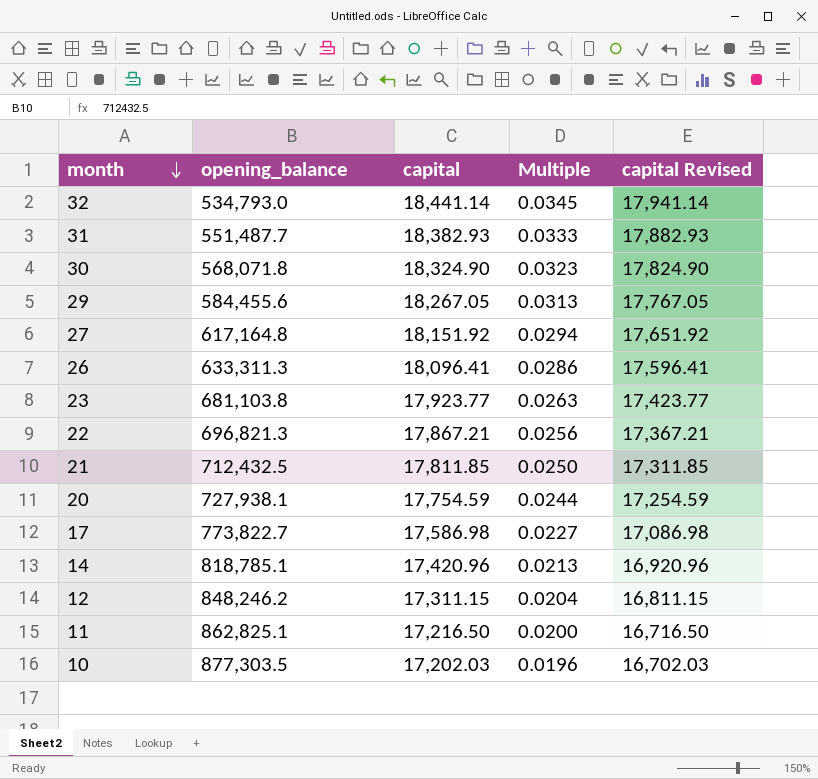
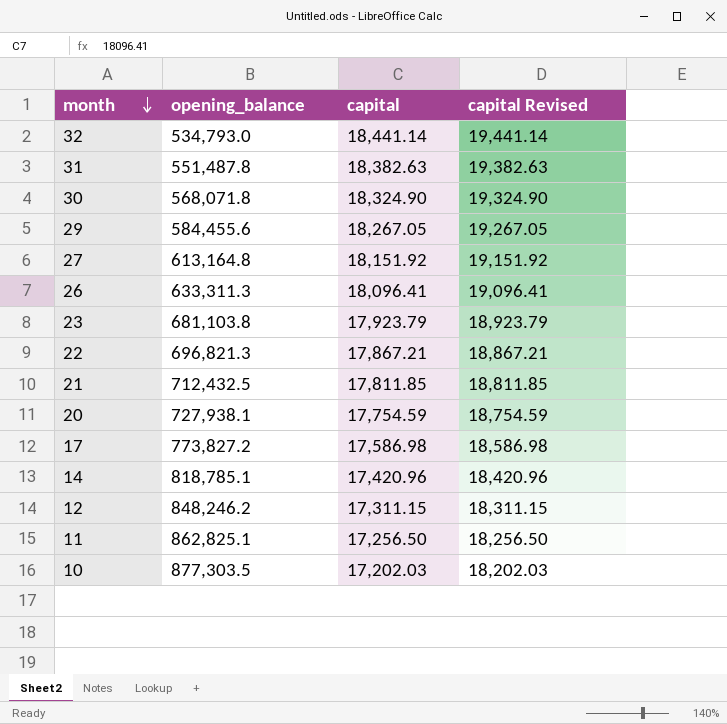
column Multiple | formula: [capital] / [opening_balance] -> none
column capital Revised | formula: [capital] - 500 -> [capital] + 1000
31 | opening_balance: 551,487.7 -> 551,487.8
31 | capital: 18,382.93 -> 18,382.63
27 | opening_balance: 617,164.8 -> 613,164.8
23 | capital: 17,923.77 -> 17,923.79
17 | opening_balance: 773,822.7 -> 773,827.2
11 | capital: 17,216.50 -> 17,256.50

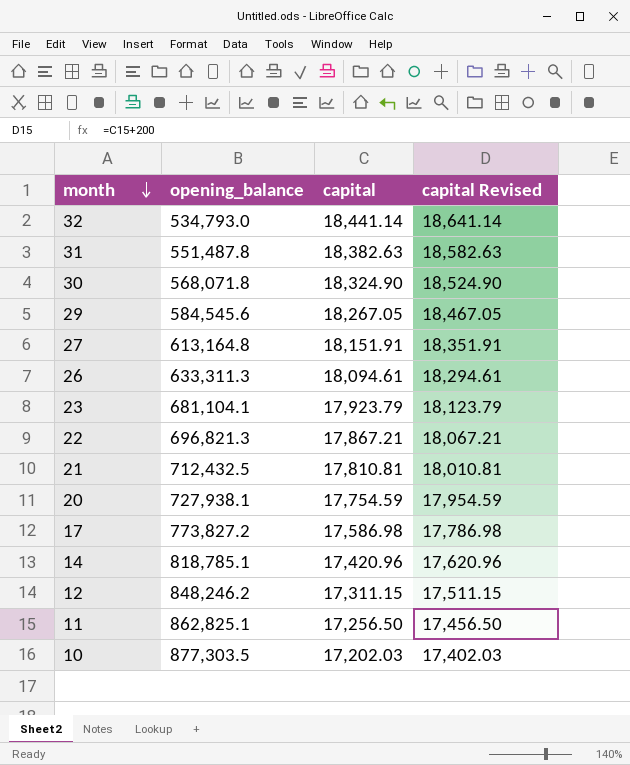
column capital Revised | formula: [capital] + 1000 -> [capital] + 200
29 | opening_balance: 584,455.6 -> 584,545.6
27 | capital: 18,151.92 -> 18,151.91
26 | capital: 18,096.41 -> 18,094.61
23 | opening_balance: 681,103.8 -> 681,104.1
21 | capital: 17,811.85 -> 17,810.81

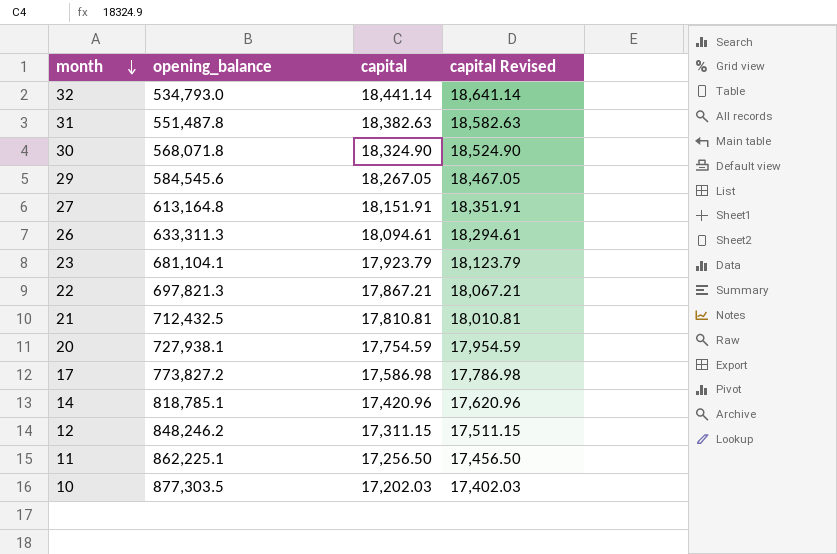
22 | opening_balance: 696,821.3 -> 697,821.3
11 | opening_balance: 862,825.1 -> 862,225.1

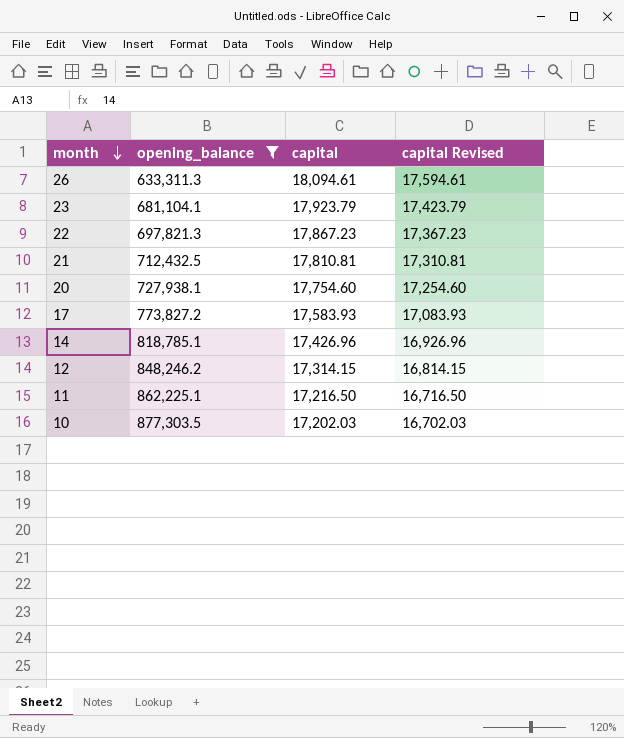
filter: none -> opening_balance >= 633,311.3
column capital Revised | formula: [capital] + 200 -> [capital] - 500
22 | capital: 17,867.21 -> 17,867.23
20 | capital: 17,754.59 -> 17,754.60
17 | capital: 17,586.98 -> 17,583.93
14 | capital: 17,420.96 -> 17,426.96
12 | capital: 17,311.15 -> 17,314.15
11 | capital: 17,256.50 -> 17,216.50

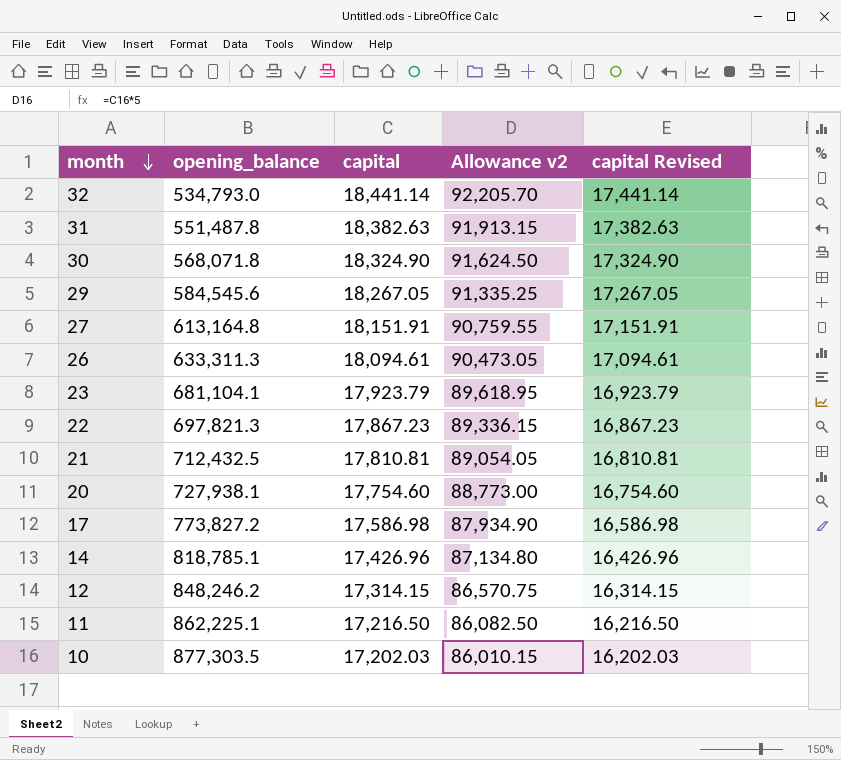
filter: opening_balance >= 633,311.3 -> none
column Allowance v2 | formula: none -> [capital] * 5
column capital Revised | formula: [capital] - 500 -> [capital] - 1000
17 | capital: 17,583.93 -> 17,586.98

